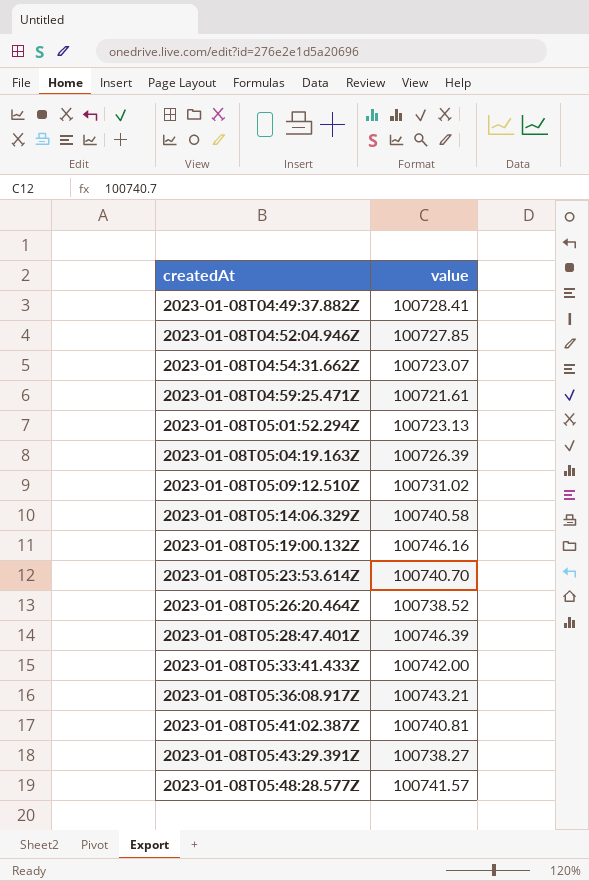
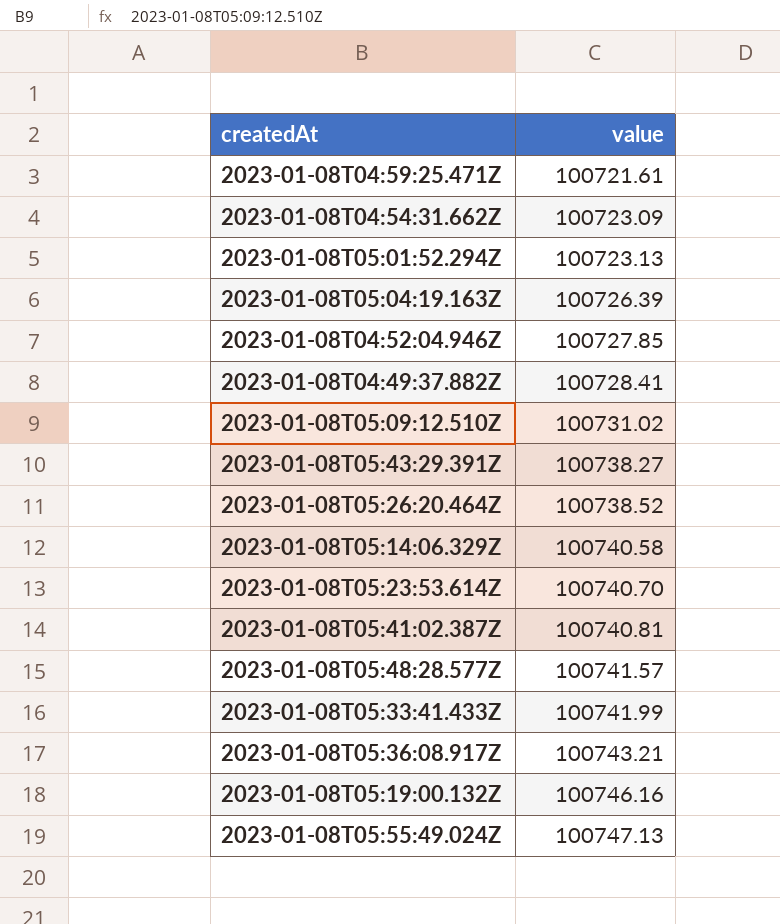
row order: createdAt ascending -> value ascending
row 2023-01-08T05:28:47.401Z: 100746.39 -> none
2023-01-08T04:54:31.662Z | value: 100723.07 -> 100723.09
2023-01-08T05:33:41.433Z | value: 100742.00 -> 100741.99
row 2023-01-08T05:55:49.024Z: none -> 100747.13

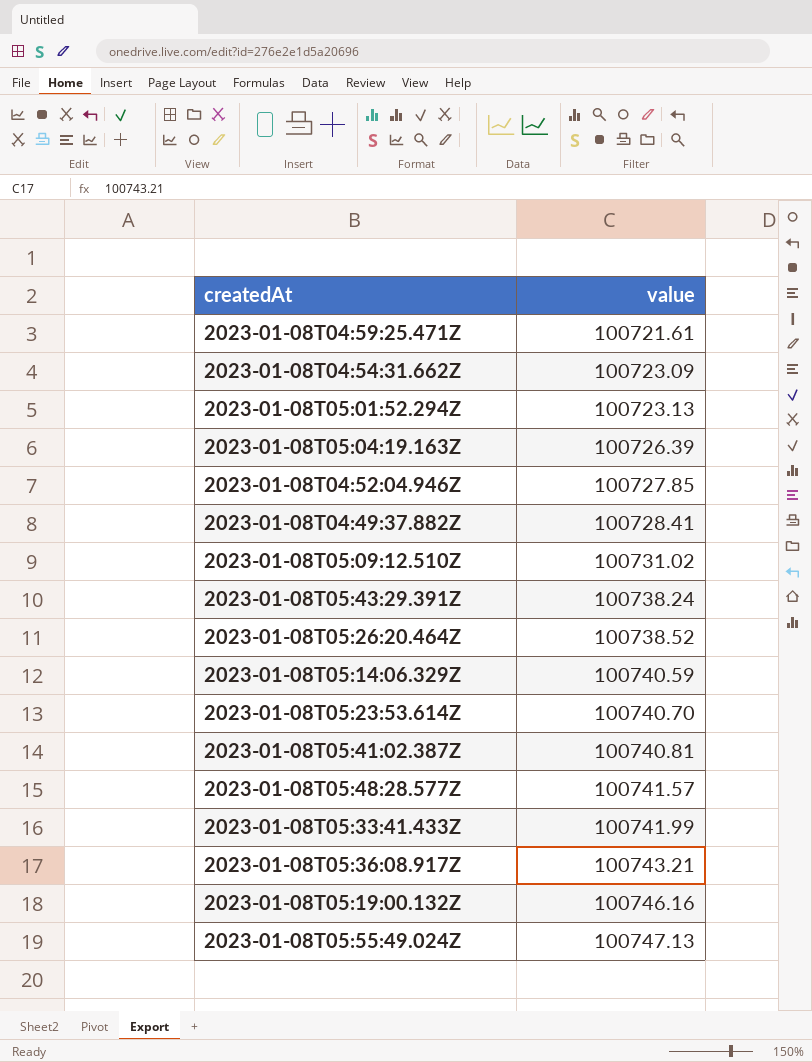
2023-01-08T05:43:29.391Z | value: 100738.27 -> 100738.24
2023-01-08T05:14:06.329Z | value: 100740.58 -> 100740.59

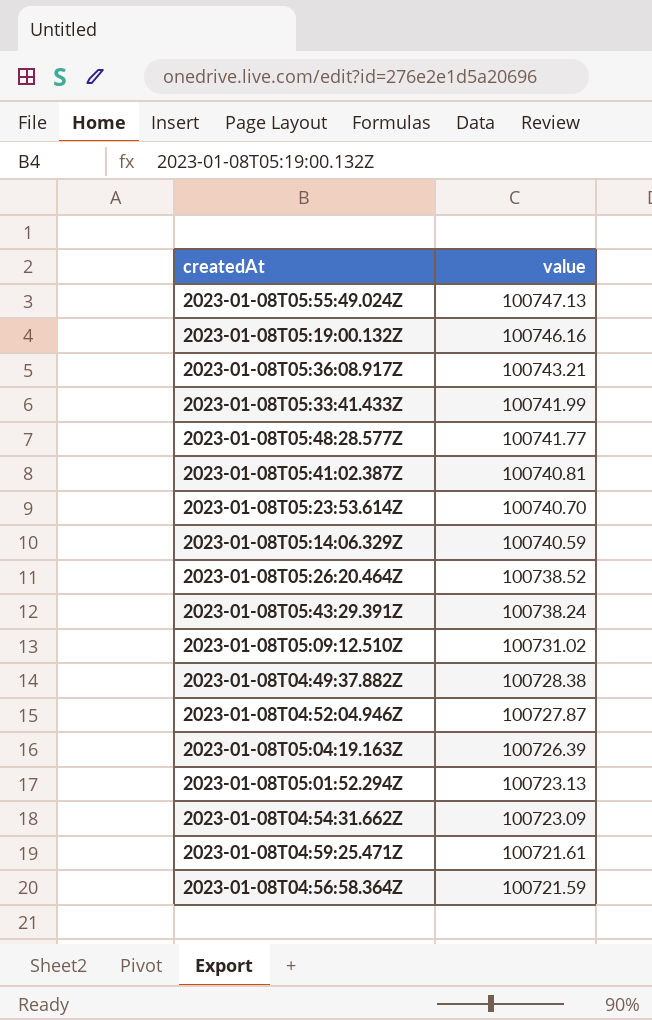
row order: value ascending -> value descending
2023-01-08T05:48:28.577Z | value: 100741.57 -> 100741.77
2023-01-08T04:49:37.882Z | value: 100728.41 -> 100728.38
2023-01-08T04:52:04.946Z | value: 100727.85 -> 100727.87
row 2023-01-08T04:56:58.364Z: none -> 100721.59

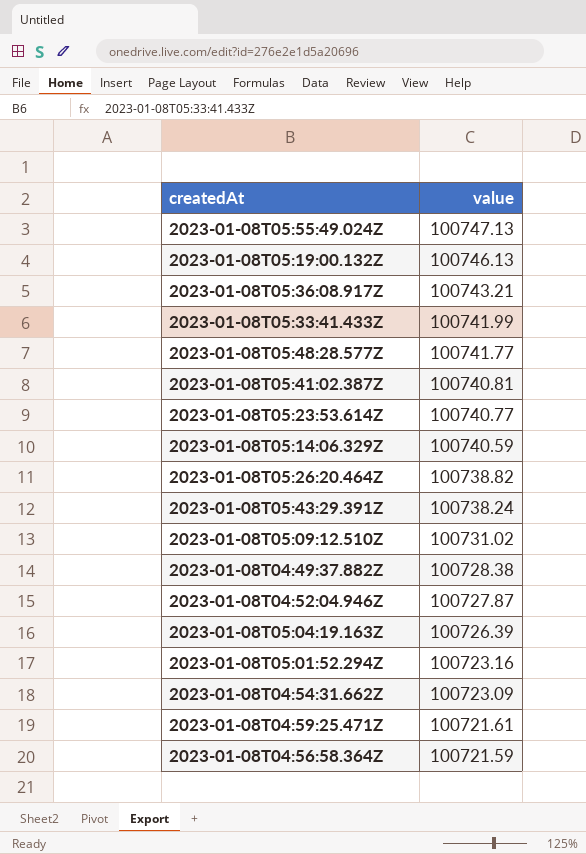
2023-01-08T05:19:00.132Z | value: 100746.16 -> 100746.13
2023-01-08T05:23:53.614Z | value: 100740.70 -> 100740.77
2023-01-08T05:26:20.464Z | value: 100738.52 -> 100738.82
2023-01-08T05:01:52.294Z | value: 100723.13 -> 100723.16

